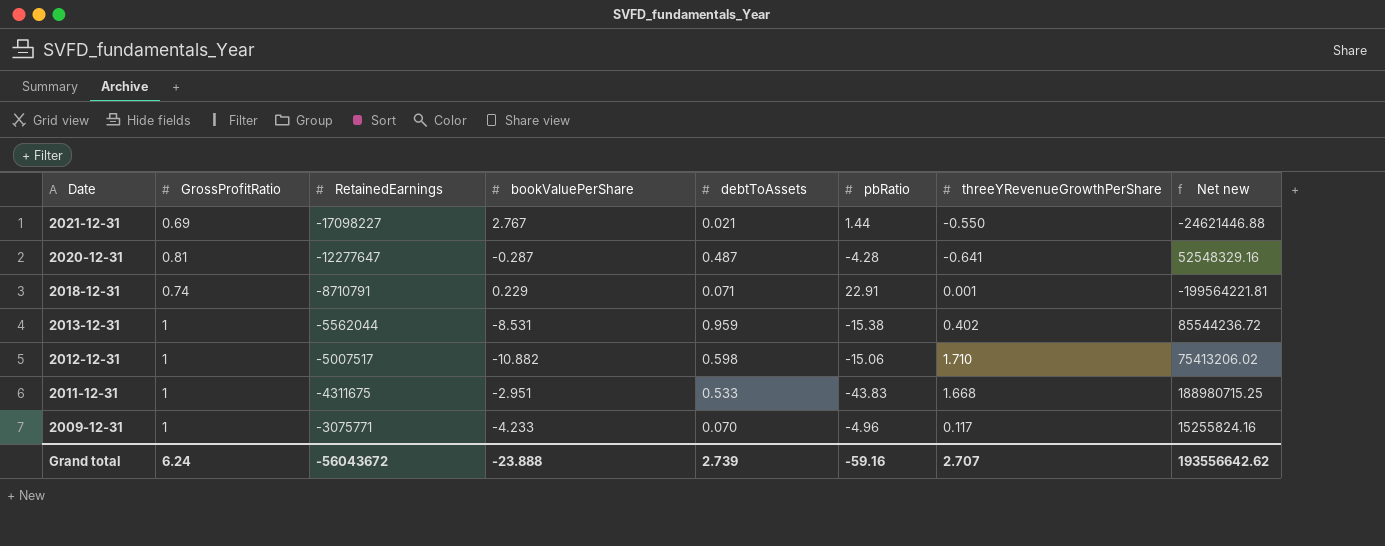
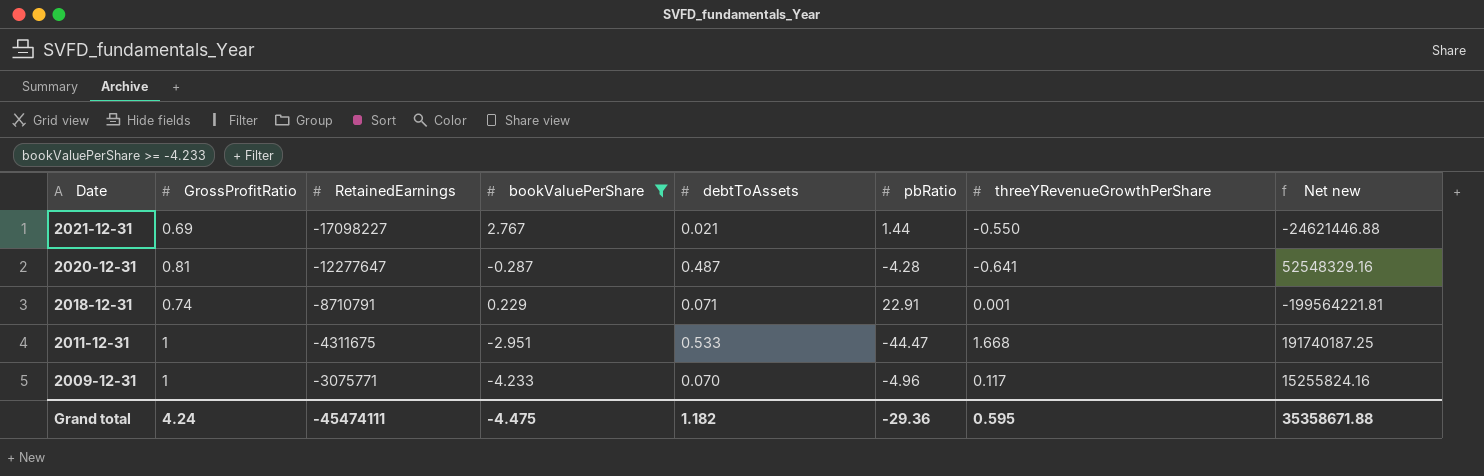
filter: none -> bookValuePerShare >= -4.233
2011-12-31 | pbRatio: -43.83 -> -44.47
2011-12-31 | Net new: 188980715.25 -> 191740187.25
Grand total | GrossProfitRatio: 6.24 -> 4.24
Grand total | RetainedEarnings: -56043672 -> -45474111
Grand total | bookValuePerShare: -23.888 -> -4.475
Grand total | debtToAssets: 2.739 -> 1.182
Grand total | pbRatio: -59.16 -> -29.36
Grand total | threeYRevenueGrowthPerShare: 2.707 -> 0.595
Grand total | Net new: 193556642.62 -> 35358671.88

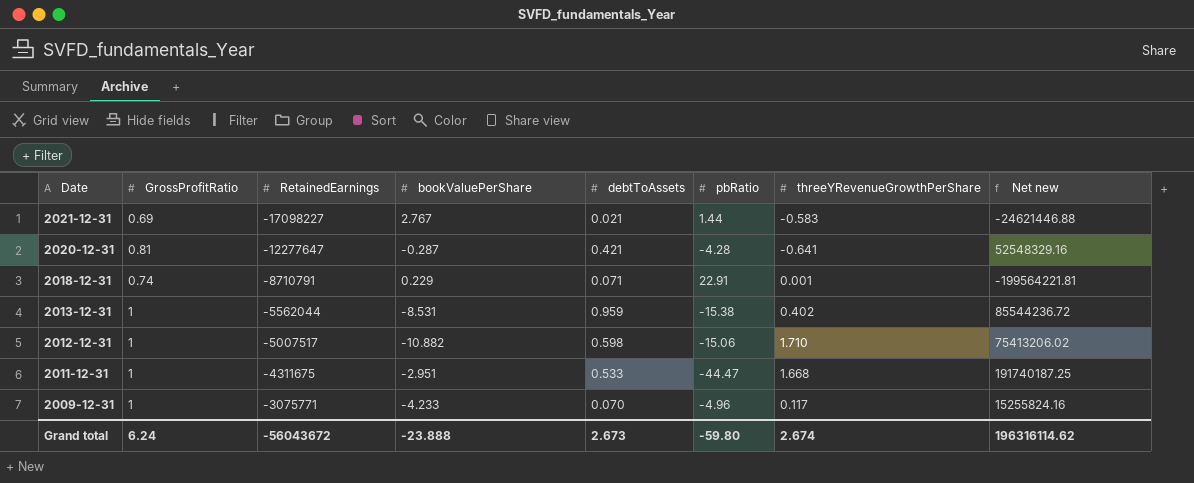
filter: bookValuePerShare >= -4.233 -> none
2021-12-31 | threeYRevenueGrowthPerShare: -0.550 -> -0.583
2020-12-31 | debtToAssets: 0.487 -> 0.421
Grand total | GrossProfitRatio: 4.24 -> 6.24
Grand total | RetainedEarnings: -45474111 -> -56043672
Grand total | bookValuePerShare: -4.475 -> -23.888
Grand total | debtToAssets: 1.182 -> 2.673
Grand total | pbRatio: -29.36 -> -59.80
Grand total | threeYRevenueGrowthPerShare: 0.595 -> 2.674
Grand total | Net new: 35358671.88 -> 196316114.62

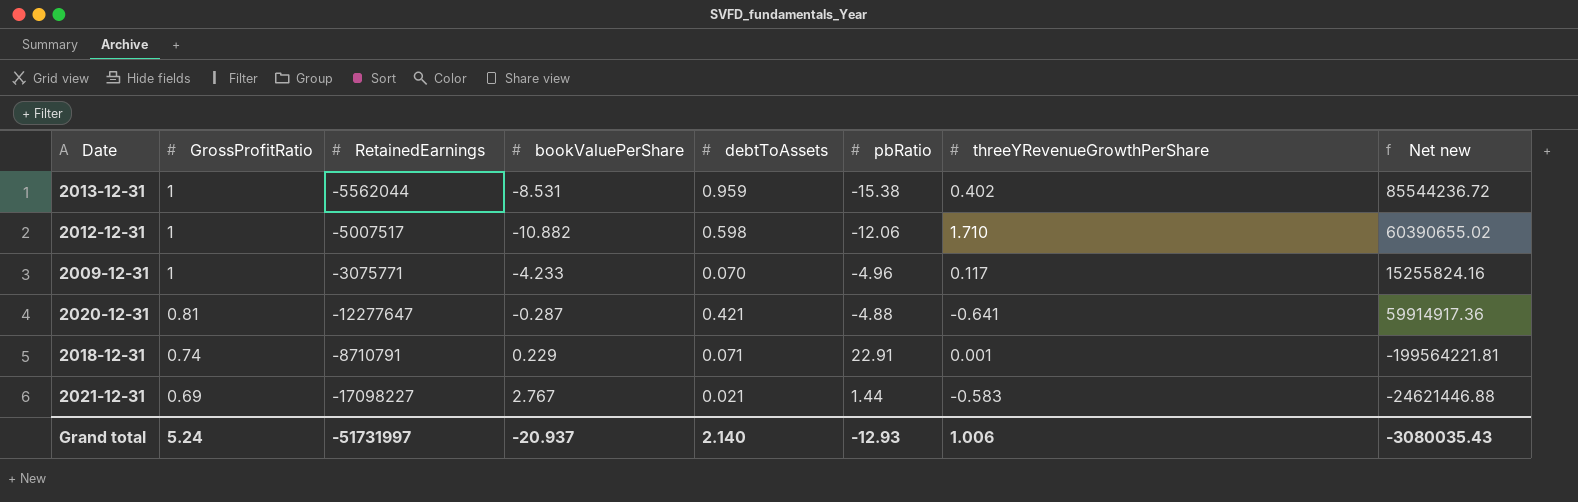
row order: Date descending -> GrossProfitRatio descending
row 2011-12-31: 1 | -4311675 | -2.951 | 0.533 | -44.47 | 1.668 | 191740187.25 -> none
2012-12-31 | pbRatio: -15.06 -> -12.06
2012-12-31 | Net new: 75413206.02 -> 60390655.02
2020-12-31 | pbRatio: -4.28 -> -4.88
2020-12-31 | Net new: 52548329.16 -> 59914917.36
Grand total | GrossProfitRatio: 6.24 -> 5.24
Grand total | RetainedEarnings: -56043672 -> -51731997
Grand total | bookValuePerShare: -23.888 -> -20.937
Grand total | debtToAssets: 2.673 -> 2.140
Grand total | pbRatio: -59.80 -> -12.93
Grand total | threeYRevenueGrowthPerShare: 2.674 -> 1.006
Grand total | Net new: 196316114.62 -> -3080035.43

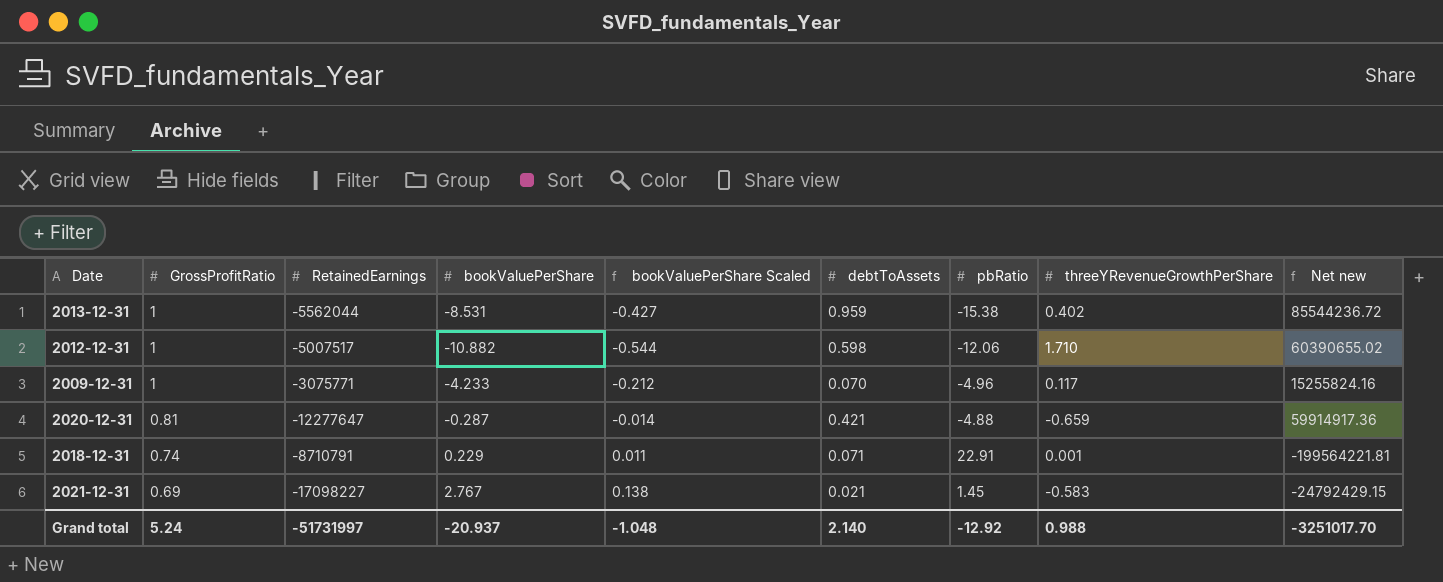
column bookValuePerShare Scaled | formula: none -> [bookValuePerShare] * 0.05
2020-12-31 | threeYRevenueGrowthPerShare: -0.641 -> -0.659
2021-12-31 | pbRatio: 1.44 -> 1.45
2021-12-31 | Net new: -24621446.88 -> -24792429.15
Grand total | pbRatio: -12.93 -> -12.92
Grand total | threeYRevenueGrowthPerShare: 1.006 -> 0.988
Grand total | Net new: -3080035.43 -> -3251017.70

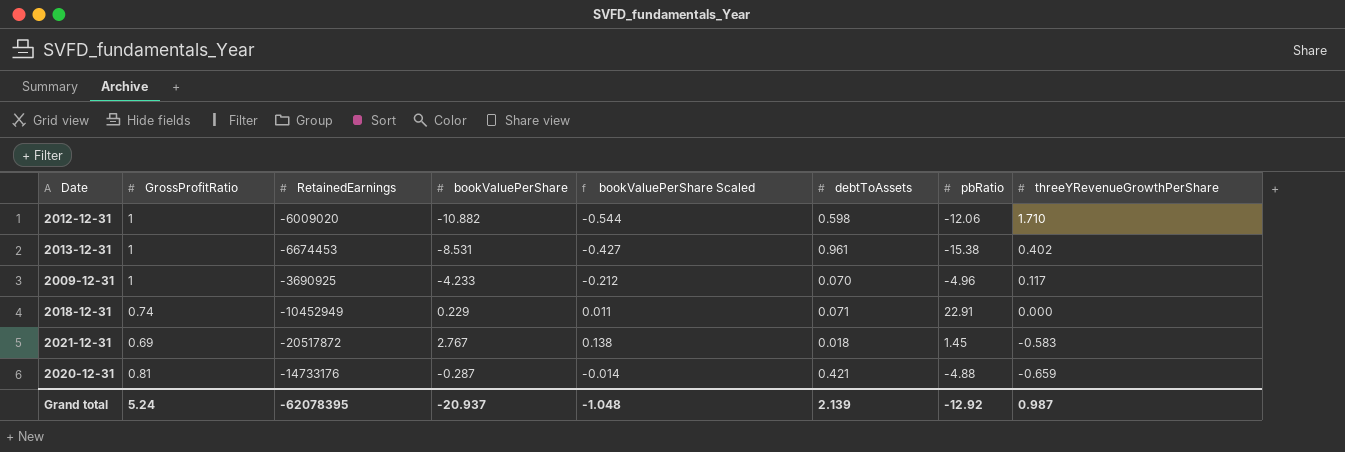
row order: GrossProfitRatio descending -> threeYRevenueGrowthPerShare descending
column Net new | formula: [RetainedEarnings] * [pbRatio] -> none
2012-12-31 | RetainedEarnings: -5007517 -> -6009020
2013-12-31 | RetainedEarnings: -5562044 -> -6674453
2013-12-31 | debtToAssets: 0.959 -> 0.961
2009-12-31 | RetainedEarnings: -3075771 -> -3690925
2018-12-31 | RetainedEarnings: -8710791 -> -10452949
2018-12-31 | threeYRevenueGrowthPerShare: 0.001 -> 0.000
2021-12-31 | RetainedEarnings: -17098227 -> -20517872
2021-12-31 | debtToAssets: 0.021 -> 0.018
2020-12-31 | RetainedEarnings: -12277647 -> -14733176
Grand total | RetainedEarnings: -51731997 -> -62078395
Grand total | debtToAssets: 2.140 -> 2.139
Grand total | threeYRevenueGrowthPerShare: 0.988 -> 0.987

